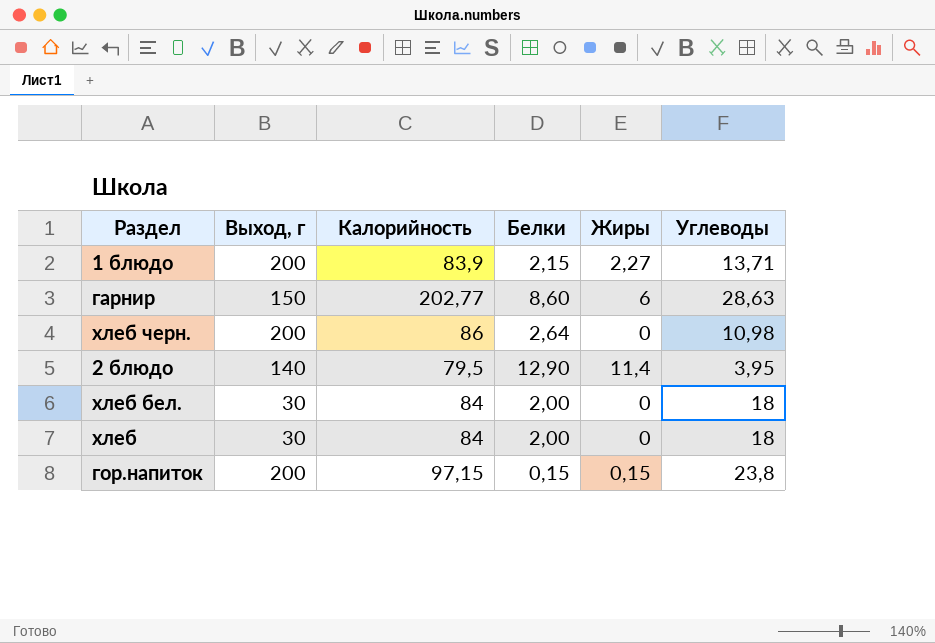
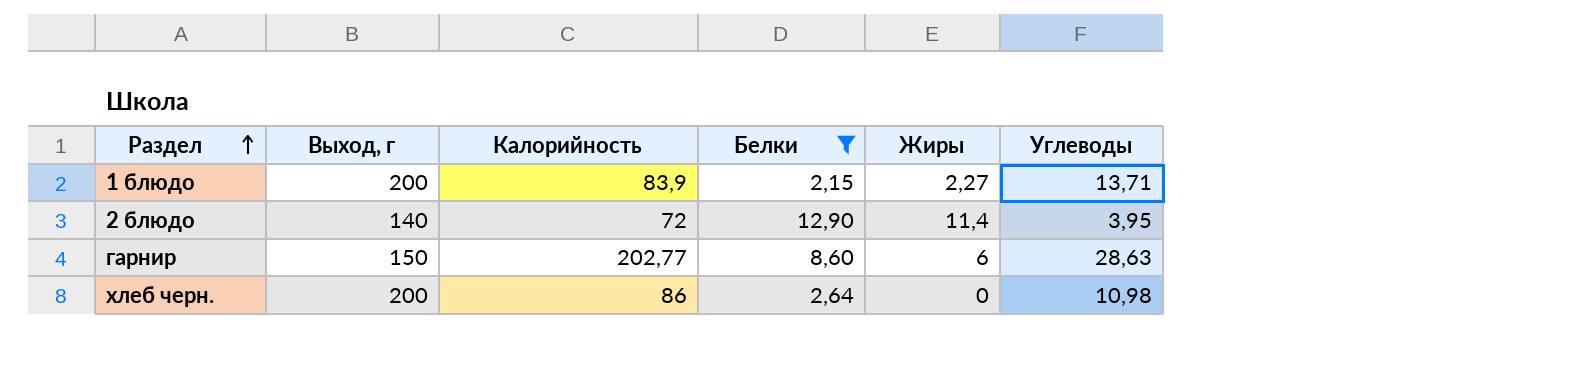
filter: none -> Белки >= 2,15
row order: none -> Раздел ascending
2 блюдо | Калорийность: 79,5 -> 72

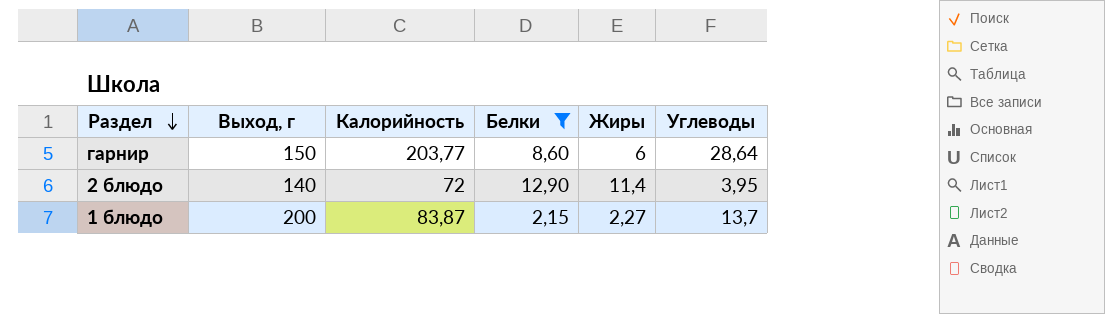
row order: Раздел ascending -> Раздел descending
row хлеб черн.: 200 | 86 | 2,64 | 0 | 10,98 -> none
гарнир | Калорийность: 202,77 -> 203,77
гарнир | Углеводы: 28,63 -> 28,64
1 блюдо | Калорийность: 83,9 -> 83,87
1 блюдо | Углеводы: 13,71 -> 13,7

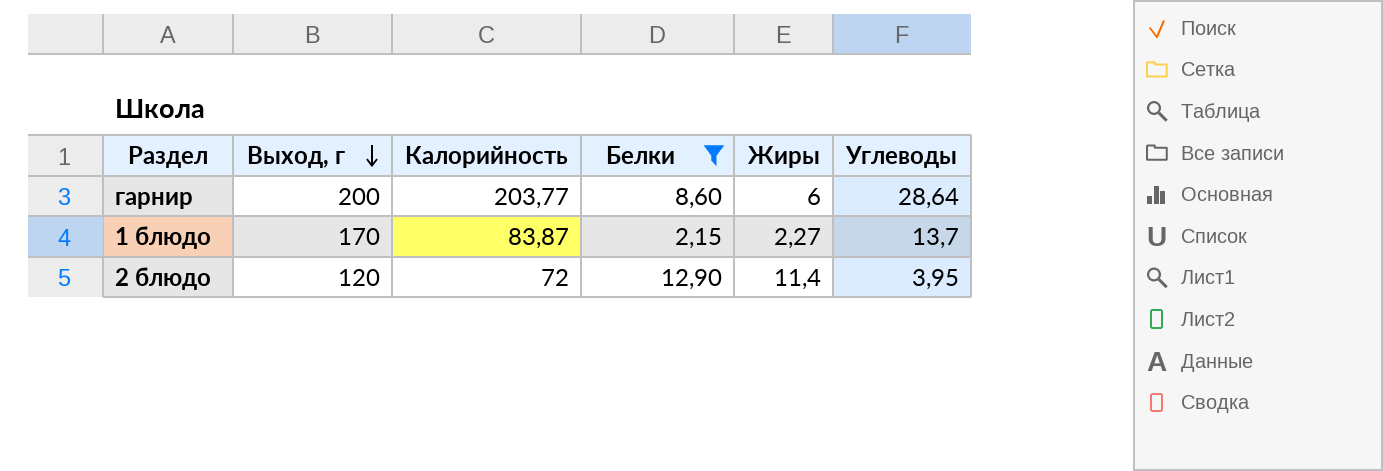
row order: Раздел descending -> Выход, г descending
гарнир | Выход, г: 150 -> 200
1 блюдо | Выход, г: 200 -> 170
2 блюдо | Выход, г: 140 -> 120

